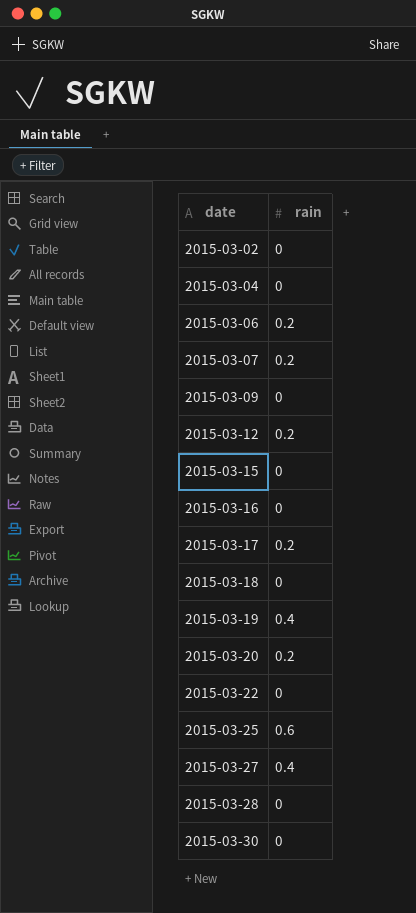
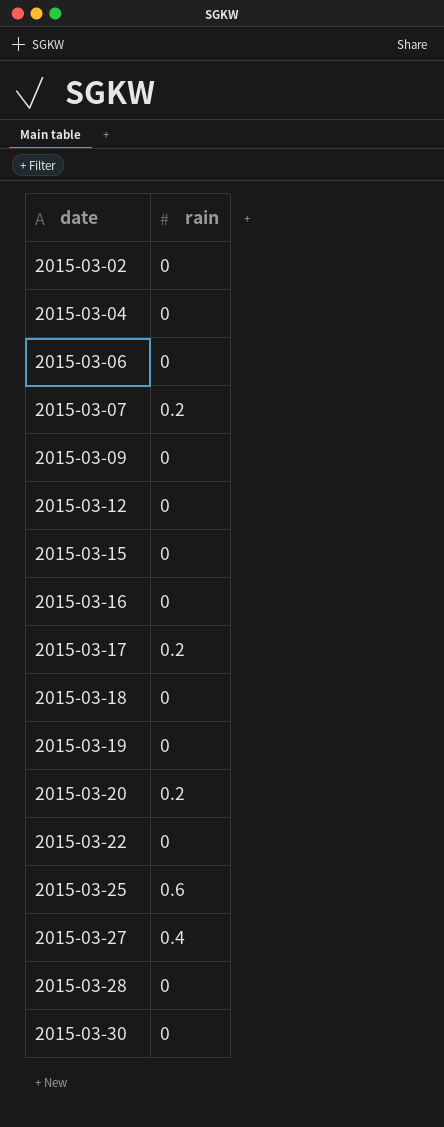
2015-03-06 | rain: 0.2 -> 0
2015-03-12 | rain: 0.2 -> 0
2015-03-19 | rain: 0.4 -> 0

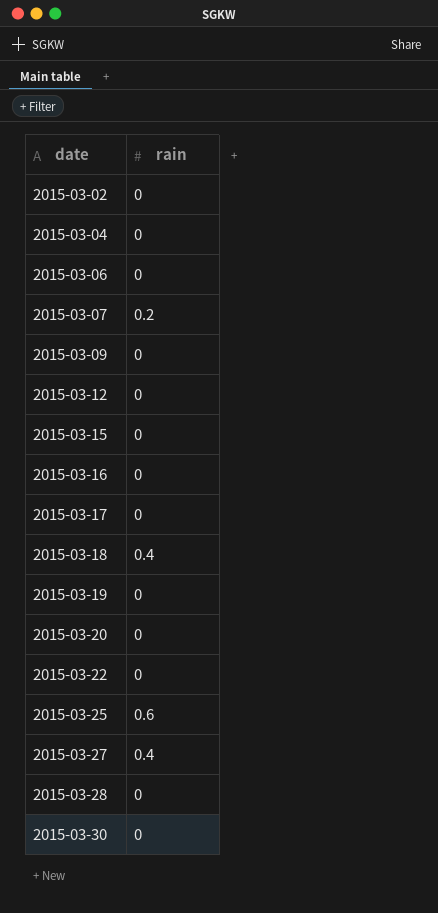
2015-03-17 | rain: 0.2 -> 0
2015-03-18 | rain: 0 -> 0.4
2015-03-20 | rain: 0.2 -> 0

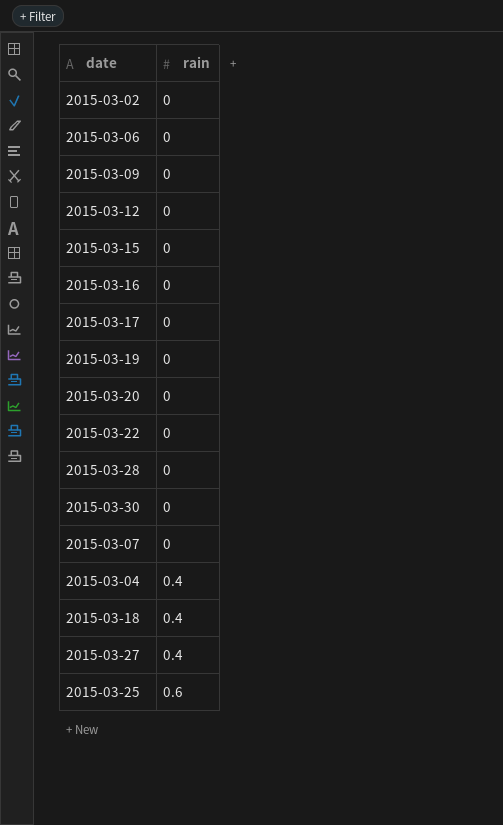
row order: date ascending -> rain ascending
2015-03-07 | rain: 0.2 -> 0
2015-03-04 | rain: 0 -> 0.4

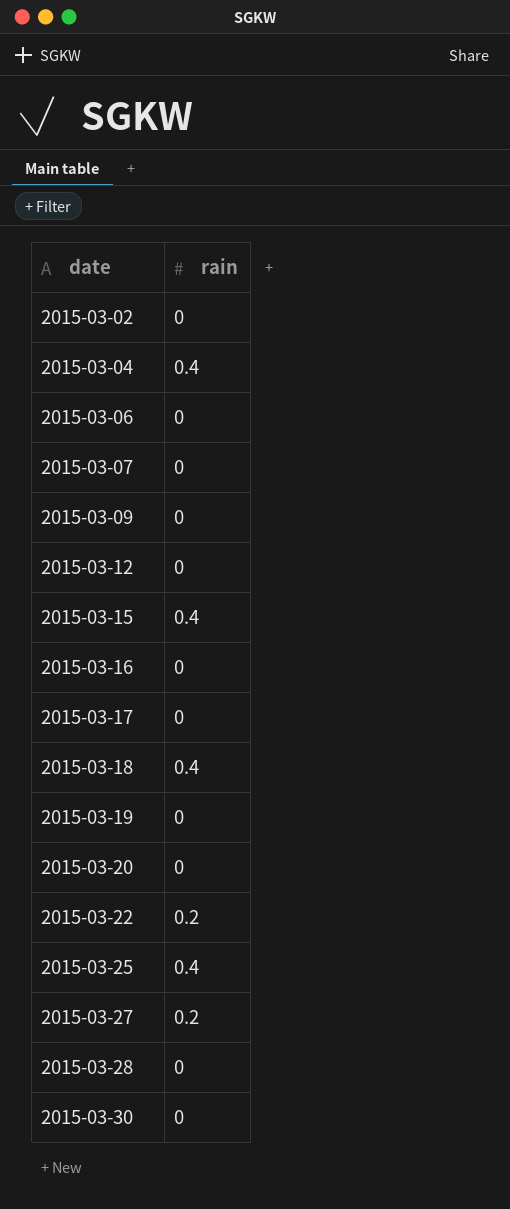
row order: rain ascending -> date ascending
2015-03-15 | rain: 0 -> 0.4
2015-03-22 | rain: 0 -> 0.2
2015-03-25 | rain: 0.6 -> 0.4
2015-03-27 | rain: 0.4 -> 0.2

